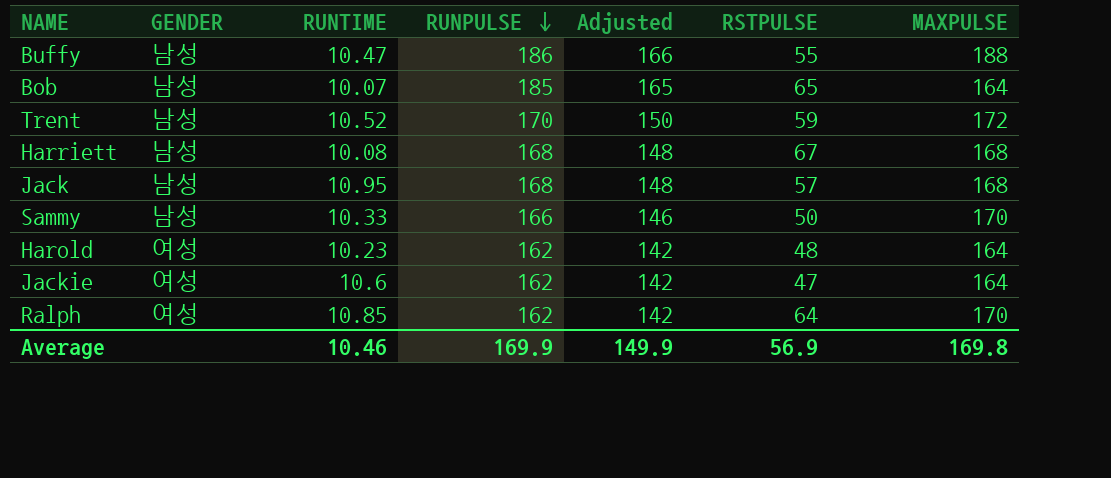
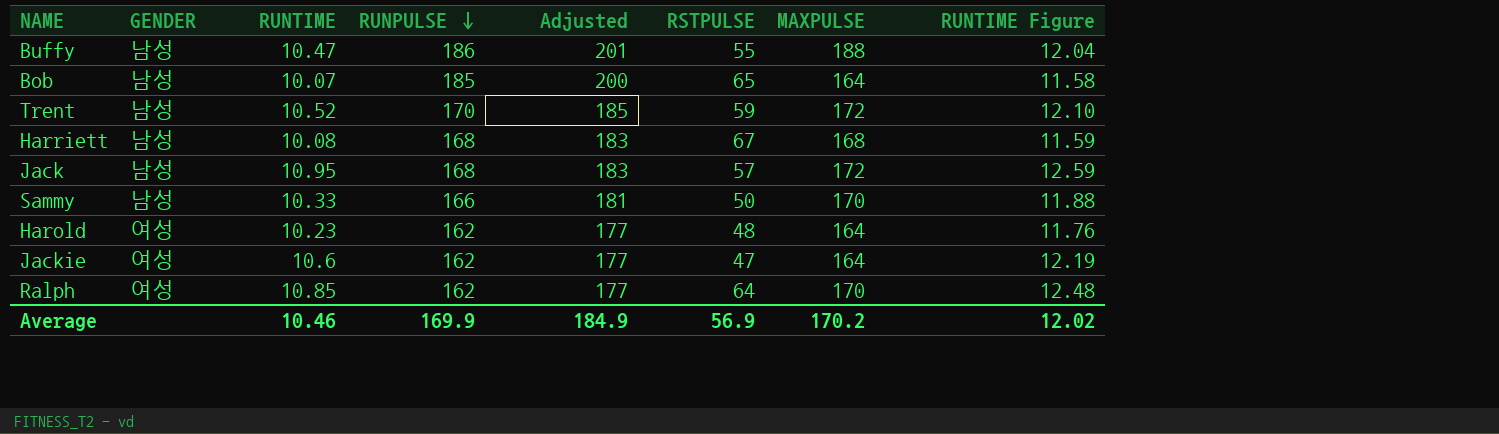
column Adjusted | formula: [RUNPULSE] - 20 -> [RUNPULSE] + 15
column RUNTIME Figure | formula: none -> [RUNTIME] * 1.15
Jack | MAXPULSE: 168 -> 172
Average | Adjusted: 149.9 -> 184.9
Average | MAXPULSE: 169.8 -> 170.2

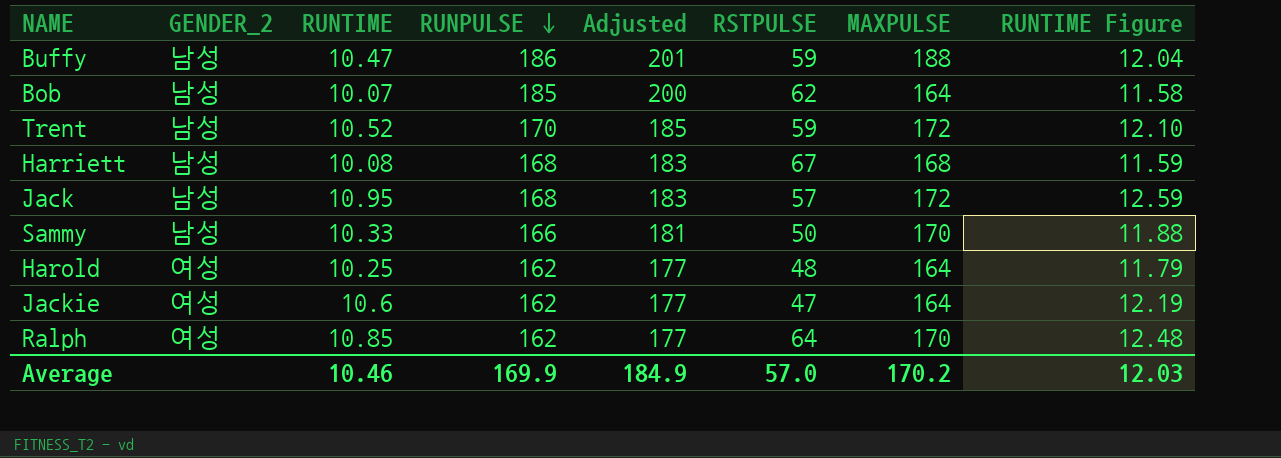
column name: GENDER -> GENDER_2
Buffy | RSTPULSE: 55 -> 59
Bob | RSTPULSE: 65 -> 62
Harold | RUNTIME: 10.23 -> 10.25
Harold | RUNTIME Figure: 11.76 -> 11.79
Average | RSTPULSE: 56.9 -> 57.0
Average | RUNTIME Figure: 12.02 -> 12.03

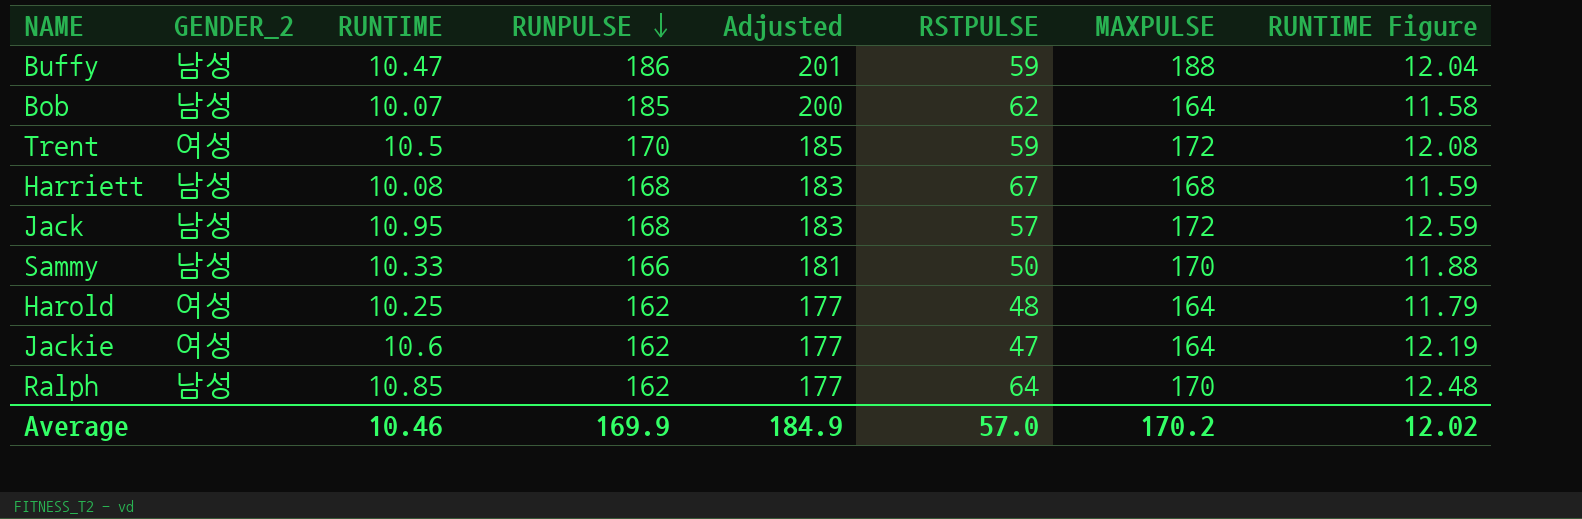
Trent | GENDER_2: 남성 -> 여성
Trent | RUNTIME: 10.52 -> 10.5
Trent | RUNTIME Figure: 12.10 -> 12.08
Ralph | GENDER_2: 여성 -> 남성
Average | RUNTIME Figure: 12.03 -> 12.02

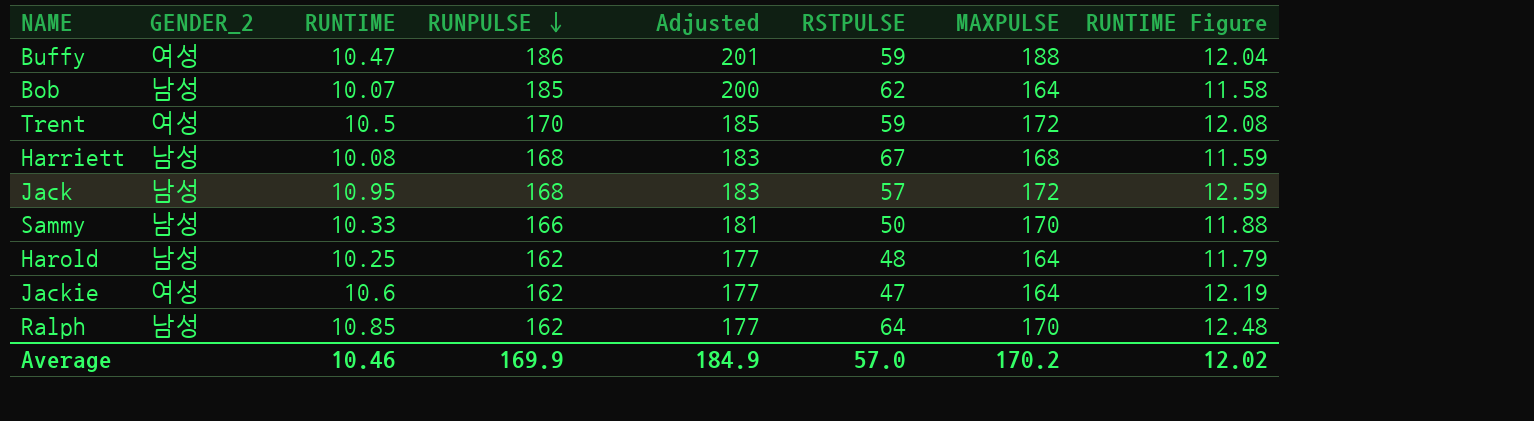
Buffy | GENDER_2: 남성 -> 여성
Harold | GENDER_2: 여성 -> 남성

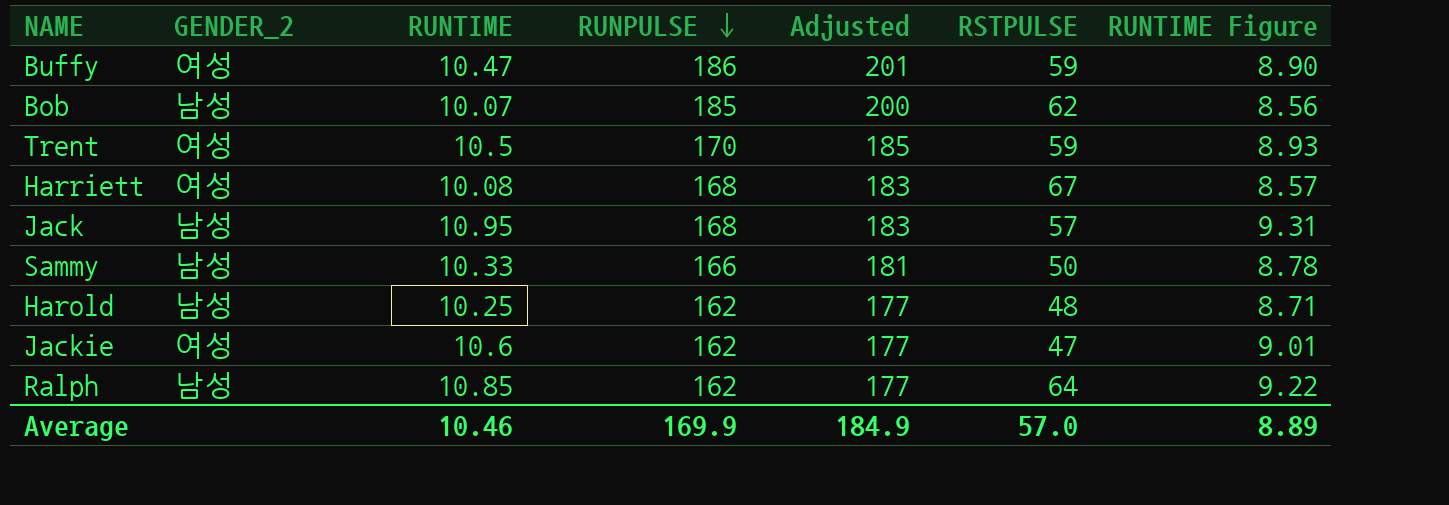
column MAXPULSE | position: 7 -> none
column RUNTIME Figure | formula: [RUNTIME] * 1.15 -> [RUNTIME] * 0.85
Harriett | GENDER_2: 남성 -> 여성
Average | RUNTIME Figure: 12.02 -> 8.89

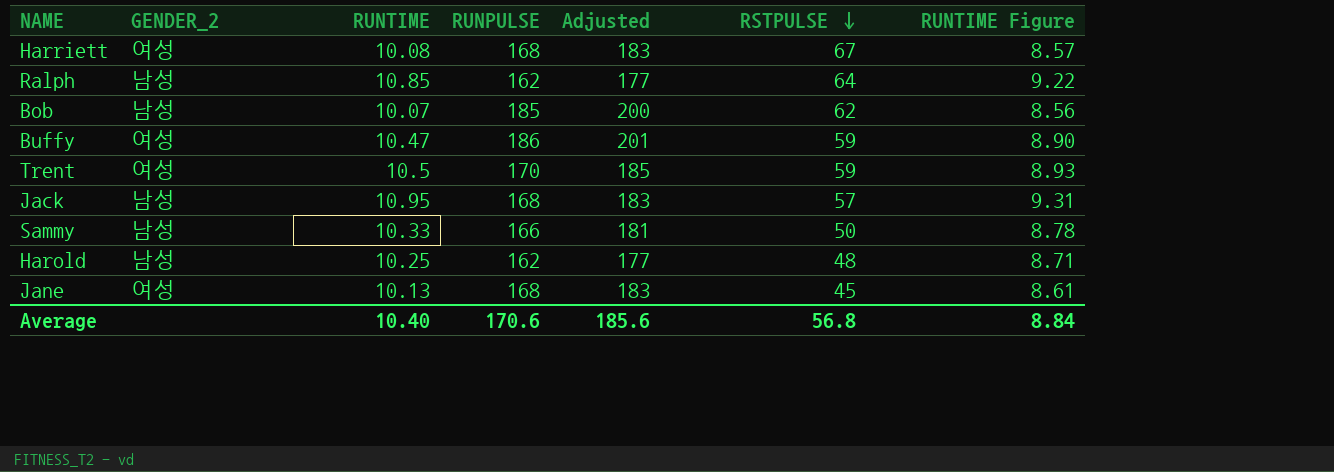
row order: RUNPULSE descending -> RSTPULSE descending
row Jackie: 여성 | 10.6 | 162 | 177 | 47 | 9.01 -> none
row Jane: none -> 여성 | 10.13 | 168 | 183 | 45 | 8.61
Average | RUNTIME: 10.46 -> 10.40
Average | RUNPULSE: 169.9 -> 170.6
Average | Adjusted: 184.9 -> 185.6
Average | RSTPULSE: 57.0 -> 56.8
Average | RUNTIME Figure: 8.89 -> 8.84

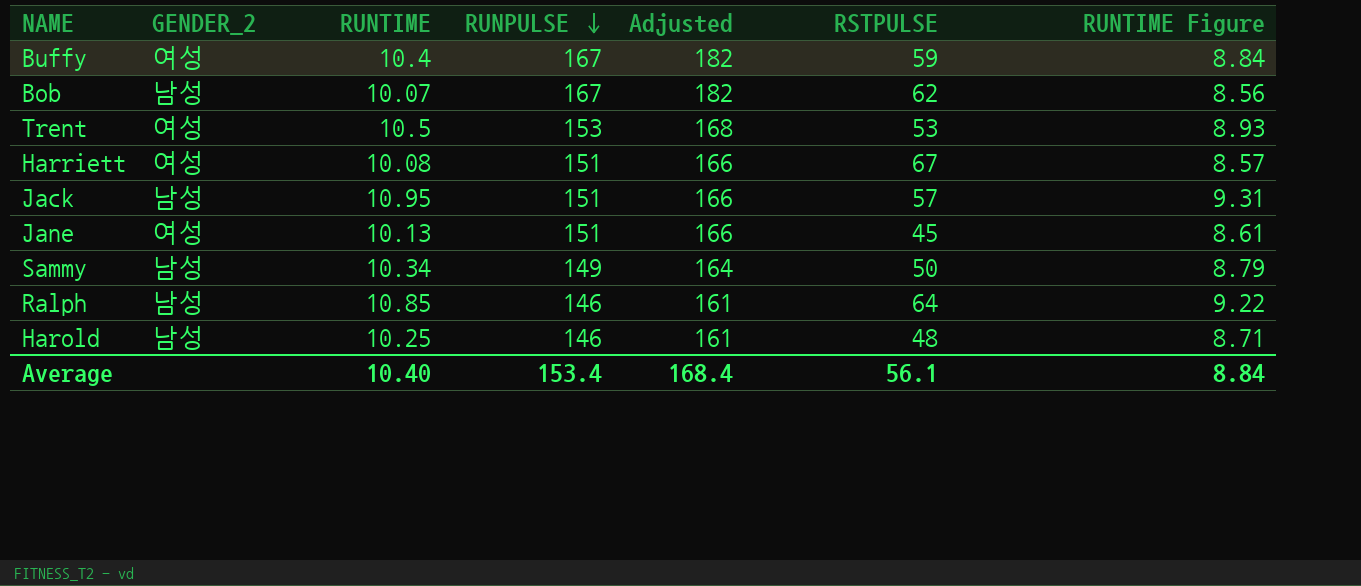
row order: RSTPULSE descending -> RUNPULSE descending
Buffy | RUNTIME: 10.47 -> 10.4
Buffy | RUNPULSE: 186 -> 167
Buffy | Adjusted: 201 -> 182
Buffy | RUNTIME Figure: 8.90 -> 8.84
Bob | RUNPULSE: 185 -> 167
Bob | Adjusted: 200 -> 182
Trent | RUNPULSE: 170 -> 153
Trent | Adjusted: 185 -> 168
Trent | RSTPULSE: 59 -> 53
Harriett | RUNPULSE: 168 -> 151
Harriett | Adjusted: 183 -> 166
Jack | RUNPULSE: 168 -> 151
Jack | Adjusted: 183 -> 166
Jane | RUNPULSE: 168 -> 151
Jane | Adjusted: 183 -> 166
Sammy | RUNTIME: 10.33 -> 10.34
Sammy | RUNPULSE: 166 -> 149
Sammy | Adjusted: 181 -> 164
Sammy | RUNTIME Figure: 8.78 -> 8.79
Ralph | RUNPULSE: 162 -> 146
Ralph | Adjusted: 177 -> 161
Harold | RUNPULSE: 162 -> 146
Harold | Adjusted: 177 -> 161
Average | RUNPULSE: 170.6 -> 153.4
Average | Adjusted: 185.6 -> 168.4
Average | RSTPULSE: 56.8 -> 56.1

